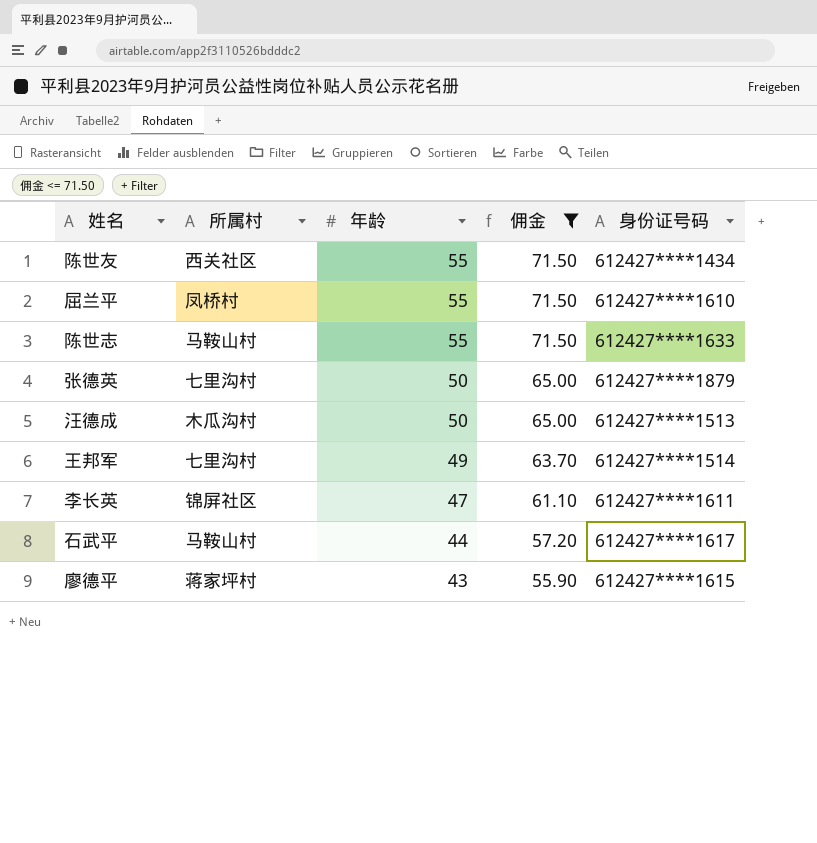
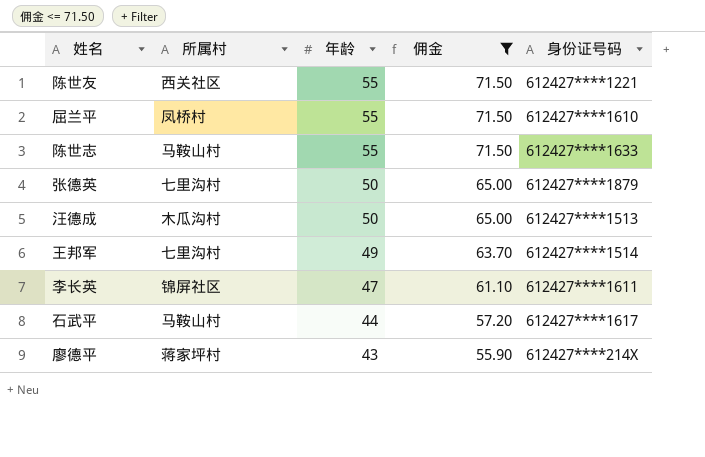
陈世友 | 身份证号码: 612427****1434 -> 612427****1221
廖德平 | 身份证号码: 612427****1615 -> 612427****214X

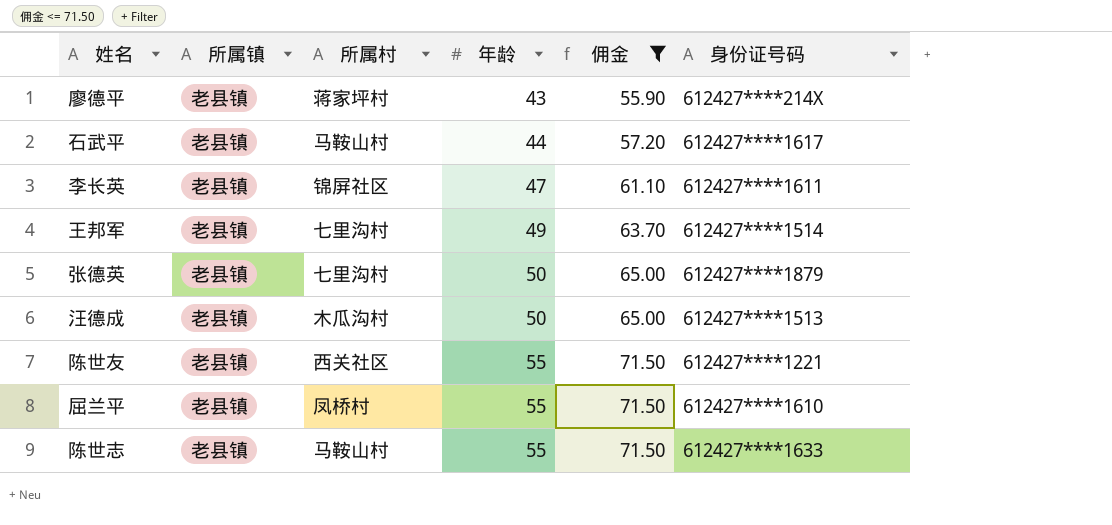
row order: 年龄 descending -> 年龄 ascending
column 所属镇 | position: none -> 2

